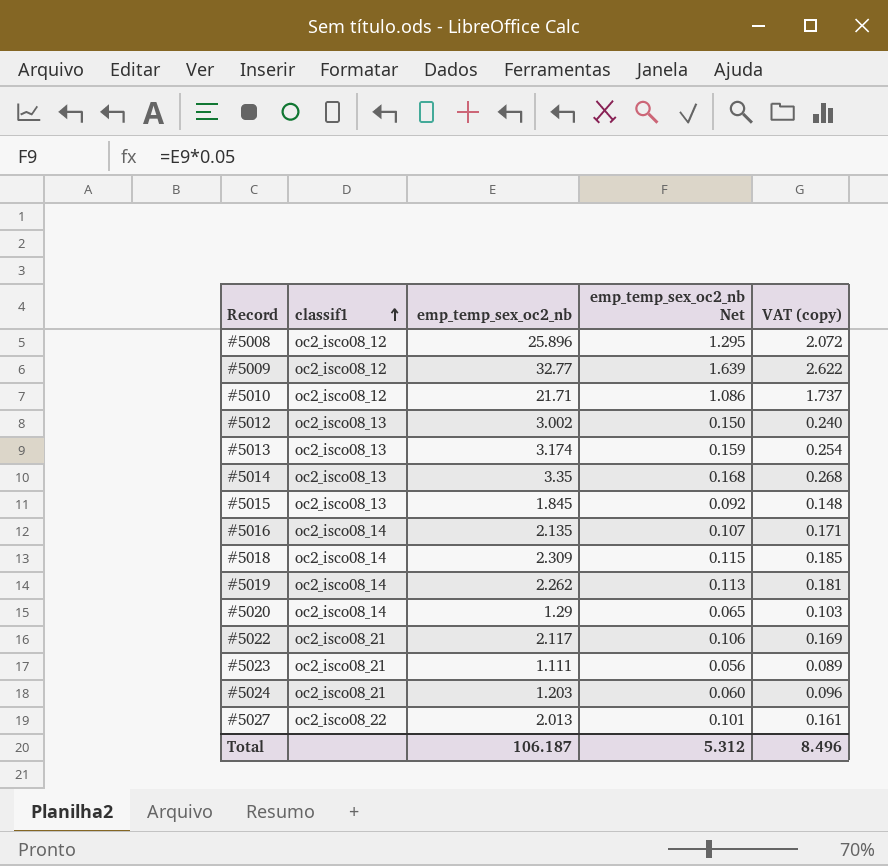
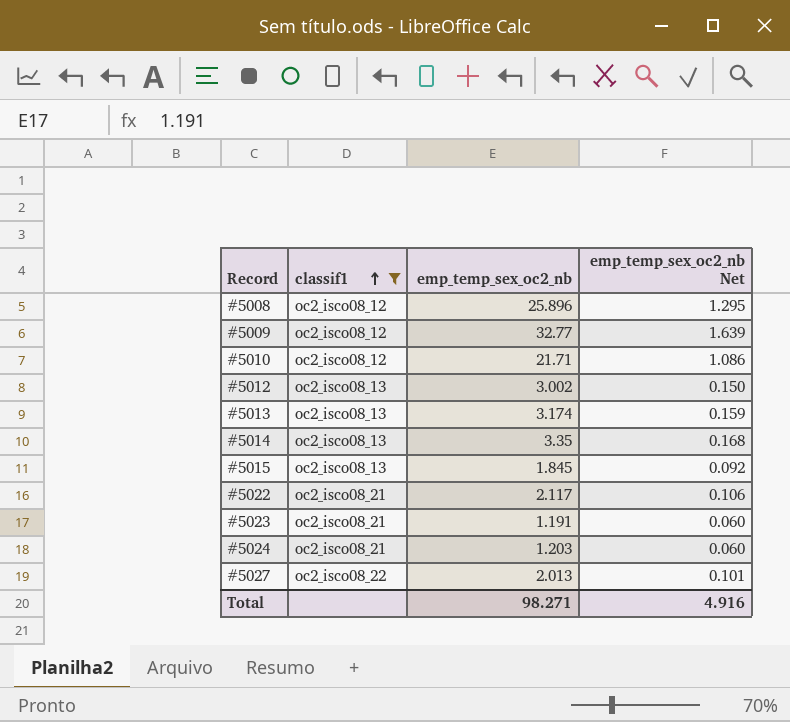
filter: none -> classif1 != oc2_isco08_14
column VAT (copy) | formula: [emp_temp_sex_oc2_nb] * 0.08 -> none
#5023 | emp_temp_sex_oc2_nb: 1.111 -> 1.191
#5023 | emp_temp_sex_oc2_nb Net: 0.056 -> 0.060
Total | emp_temp_sex_oc2_nb: 106.187 -> 98.271
Total | emp_temp_sex_oc2_nb Net: 5.312 -> 4.916

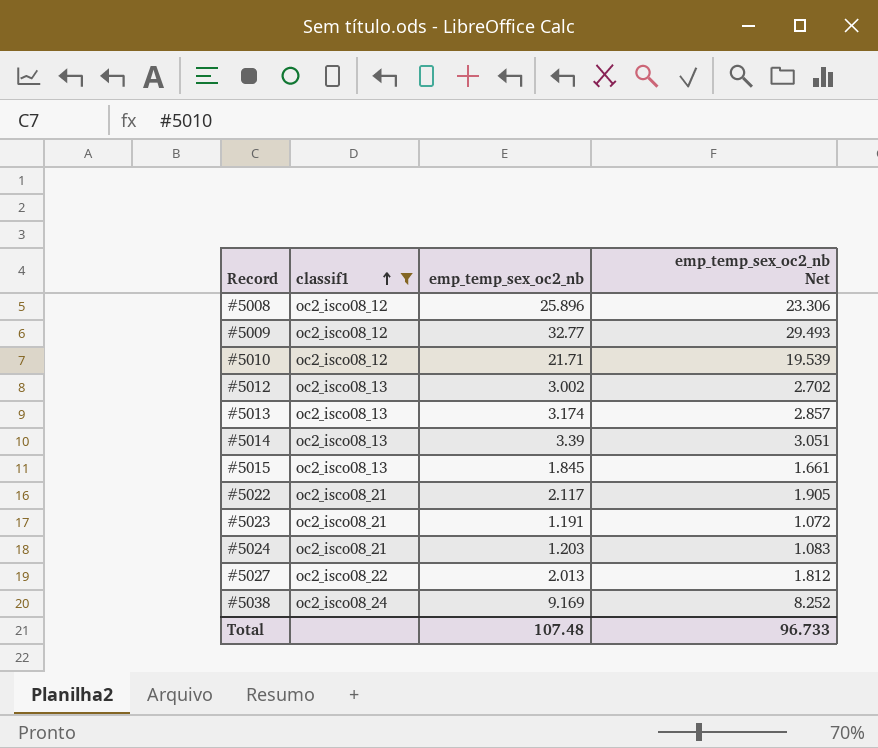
column emp_temp_sex_oc2_nb Net | formula: [emp_temp_sex_oc2_nb] * 0.05 -> [emp_temp_sex_oc2_nb] * 0.9
#5014 | emp_temp_sex_oc2_nb: 3.35 -> 3.39
row #5038: none -> oc2_isco08_24 | 9.169 | 8.252
Total | emp_temp_sex_oc2_nb: 98.271 -> 107.48
Total | emp_temp_sex_oc2_nb Net: 4.916 -> 96.733

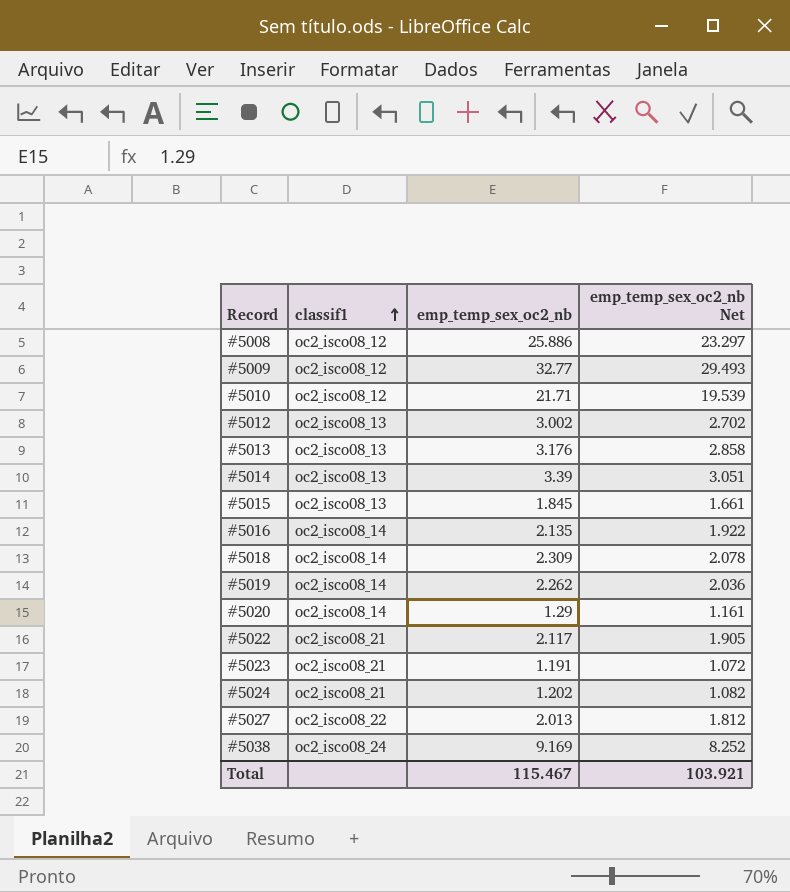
filter: classif1 != oc2_isco08_14 -> none
#5008 | emp_temp_sex_oc2_nb: 25.896 -> 25.886
#5008 | emp_temp_sex_oc2_nb Net: 23.306 -> 23.297
#5013 | emp_temp_sex_oc2_nb: 3.174 -> 3.176
#5013 | emp_temp_sex_oc2_nb Net: 2.857 -> 2.858
#5024 | emp_temp_sex_oc2_nb: 1.203 -> 1.202
#5024 | emp_temp_sex_oc2_nb Net: 1.083 -> 1.082
Total | emp_temp_sex_oc2_nb: 107.48 -> 115.467
Total | emp_temp_sex_oc2_nb Net: 96.733 -> 103.921

